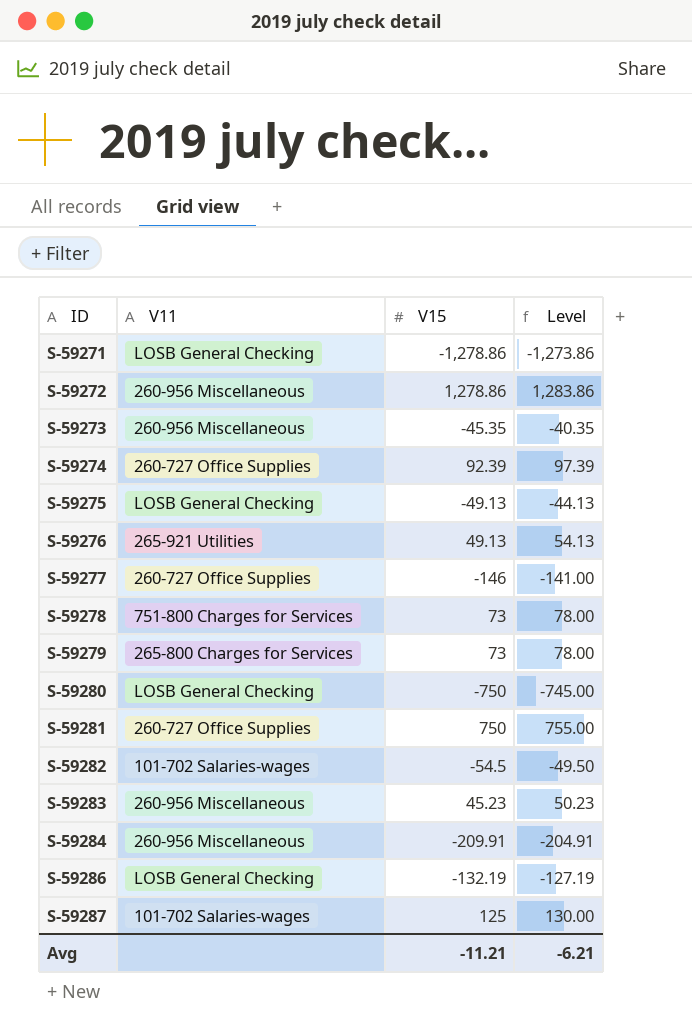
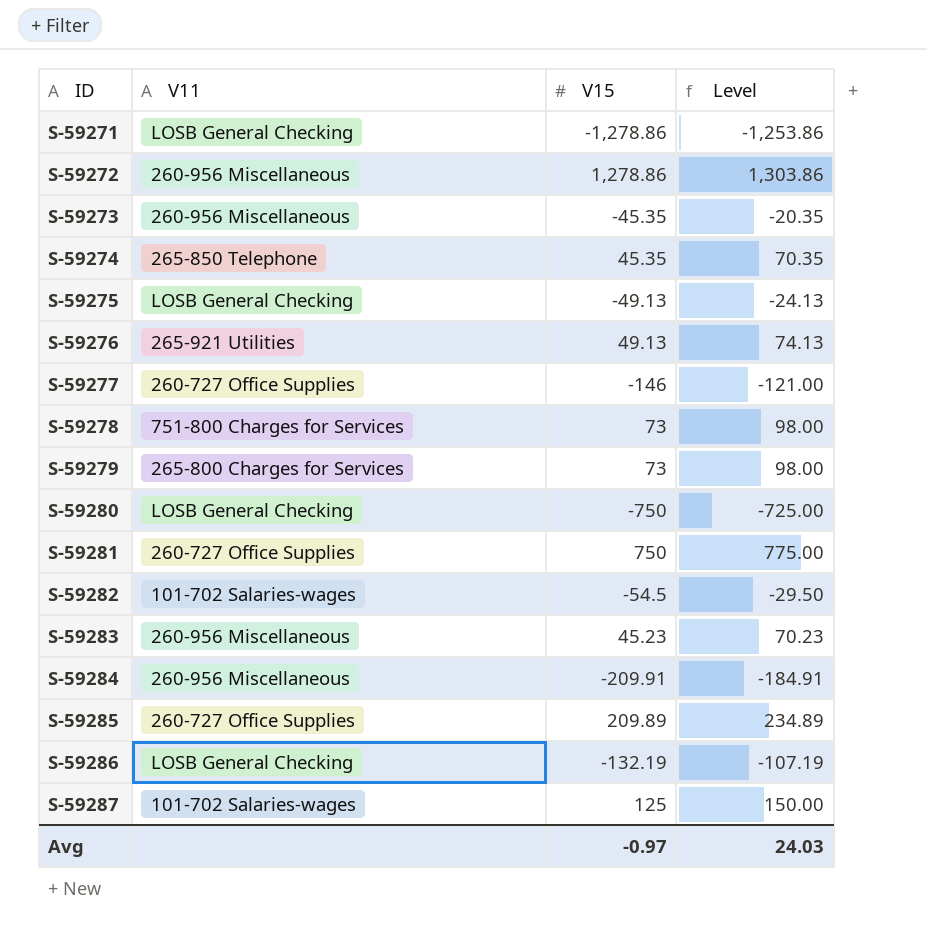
column Level | formula: [V15] + 5 -> [V15] + 25
S-59274 | V11: 260-727 Office Supplies -> 265-850 Telephone
S-59274 | V15: 92.39 -> 45.35
row S-59285: none -> 260-727 Office Supplies | 209.89 | 234.89
Avg | V15: -11.21 -> -0.97
Avg | Level: -6.21 -> 24.03

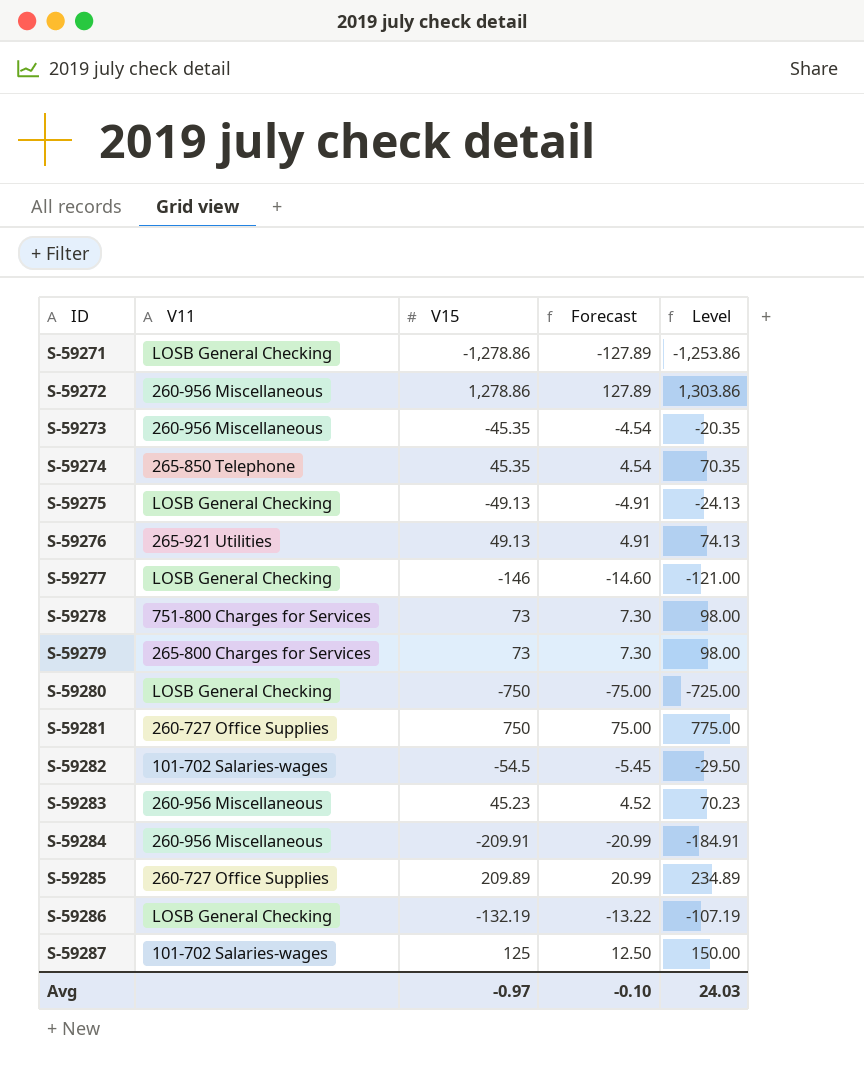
column Forecast | formula: none -> [V15] * 0.1
S-59277 | V11: 260-727 Office Supplies -> LOSB General Checking

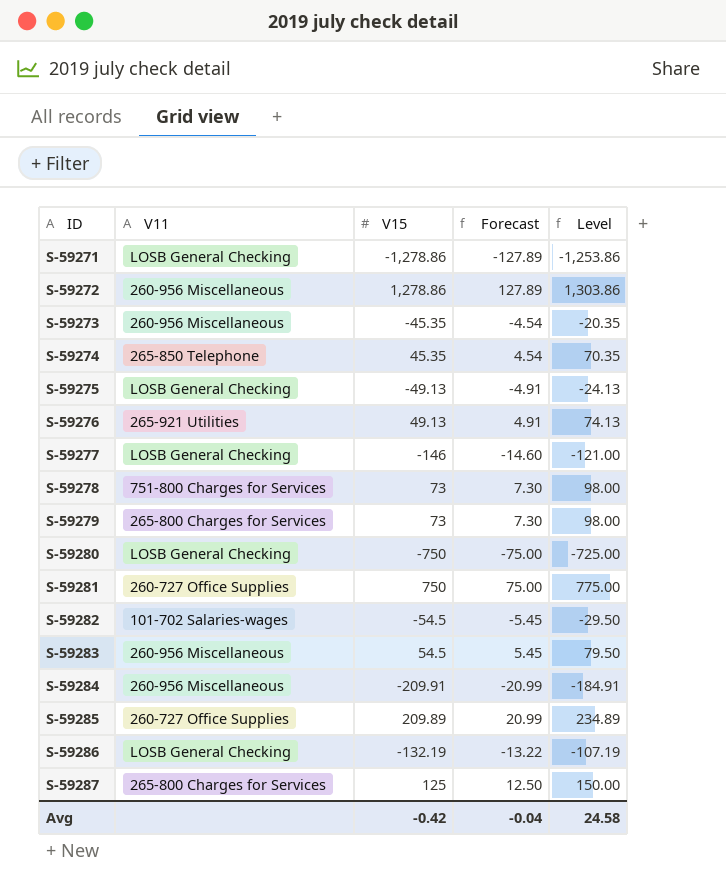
S-59283 | V15: 45.23 -> 54.5
S-59283 | Forecast: 4.52 -> 5.45
S-59283 | Level: 70.23 -> 79.50
S-59287 | V11: 101-702 Salaries-wages -> 265-800 Charges for Services
Avg | V15: -0.97 -> -0.42
Avg | Forecast: -0.10 -> -0.04
Avg | Level: 24.03 -> 24.58

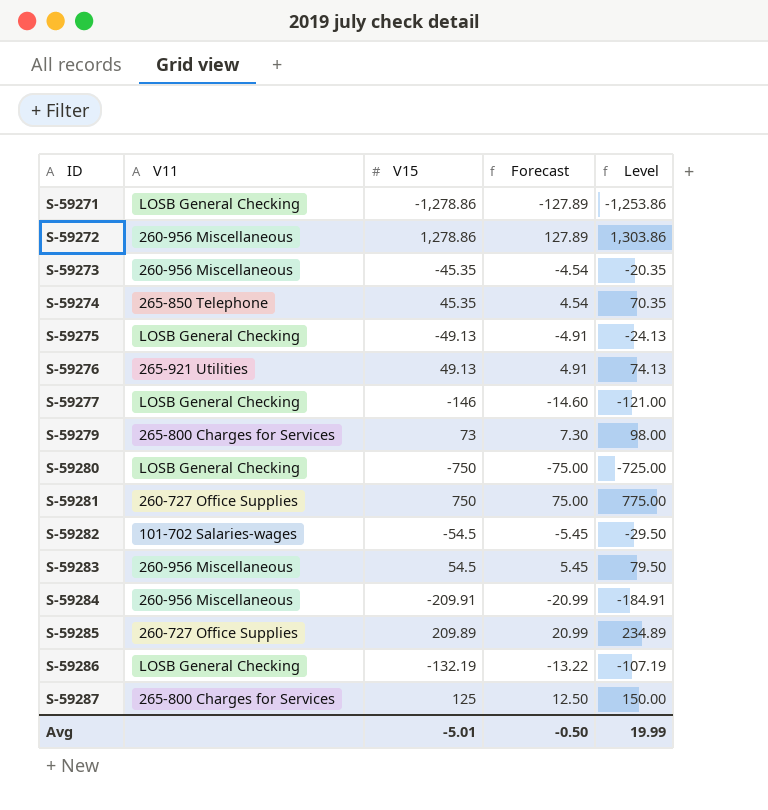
row S-59278: 751-800 Charges for Services | 73 | 7.30 | 98.00 -> none
Avg | V15: -0.42 -> -5.01
Avg | Forecast: -0.04 -> -0.50
Avg | Level: 24.58 -> 19.99

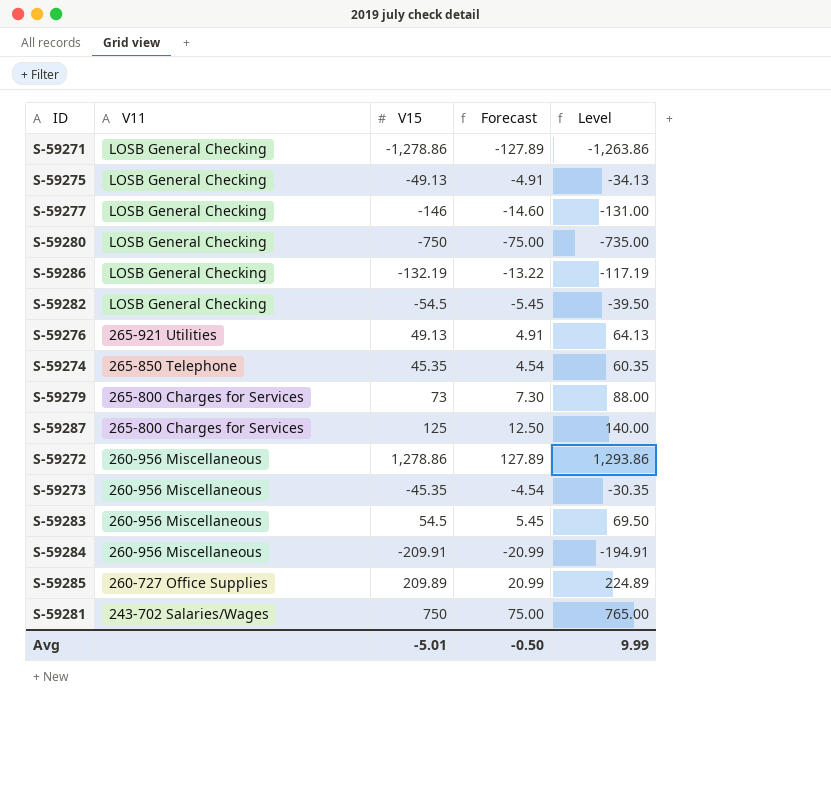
row order: ID ascending -> V11 descending
column Level | formula: [V15] + 25 -> [V15] + 15
S-59282 | V11: 101-702 Salaries-wages -> LOSB General Checking
S-59281 | V11: 260-727 Office Supplies -> 243-702 Salaries/Wages
Avg | Level: 19.99 -> 9.99

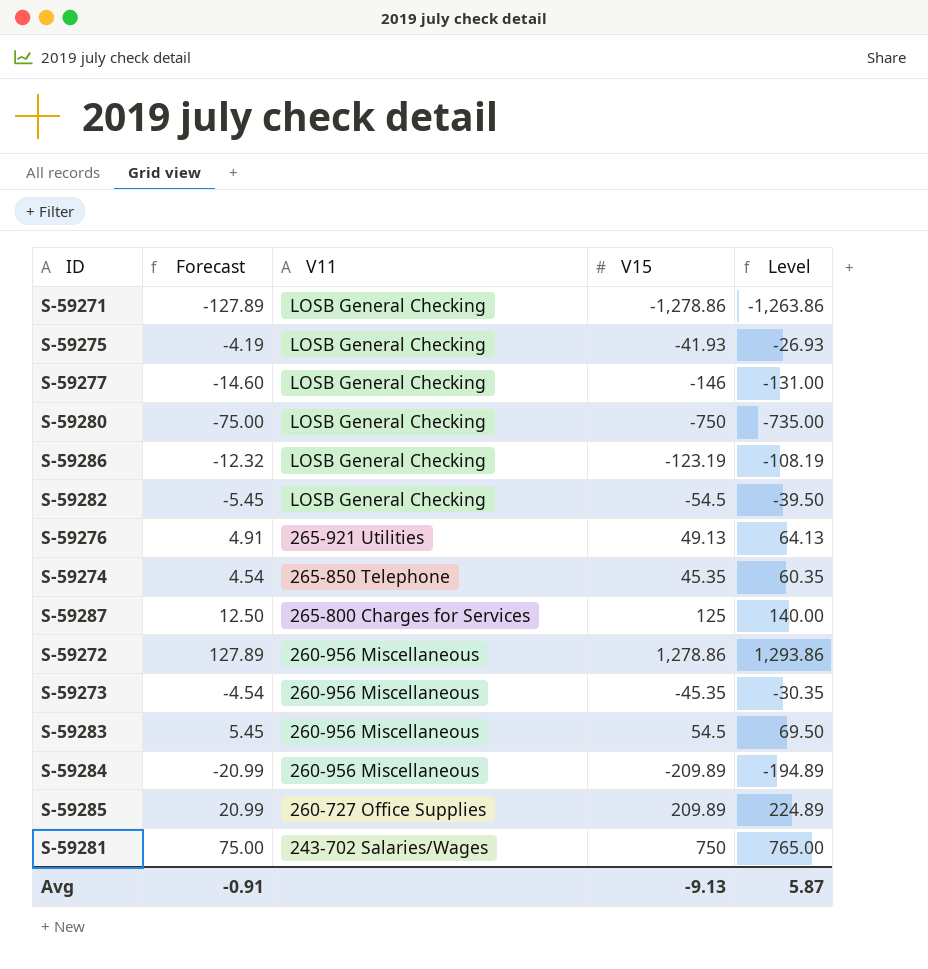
column Forecast | position: 4 -> 2
row S-59279: 265-800 Charges for Services | 73 | 7.30 | 88.00 -> none
S-59275 | Forecast: -4.91 -> -4.19
S-59275 | V15: -49.13 -> -41.93
S-59275 | Level: -34.13 -> -26.93
S-59286 | Forecast: -13.22 -> -12.32
S-59286 | V15: -132.19 -> -123.19
S-59286 | Level: -117.19 -> -108.19
S-59284 | V15: -209.91 -> -209.89
S-59284 | Level: -194.91 -> -194.89
Avg | Forecast: -0.50 -> -0.91
Avg | V15: -5.01 -> -9.13
Avg | Level: 9.99 -> 5.87

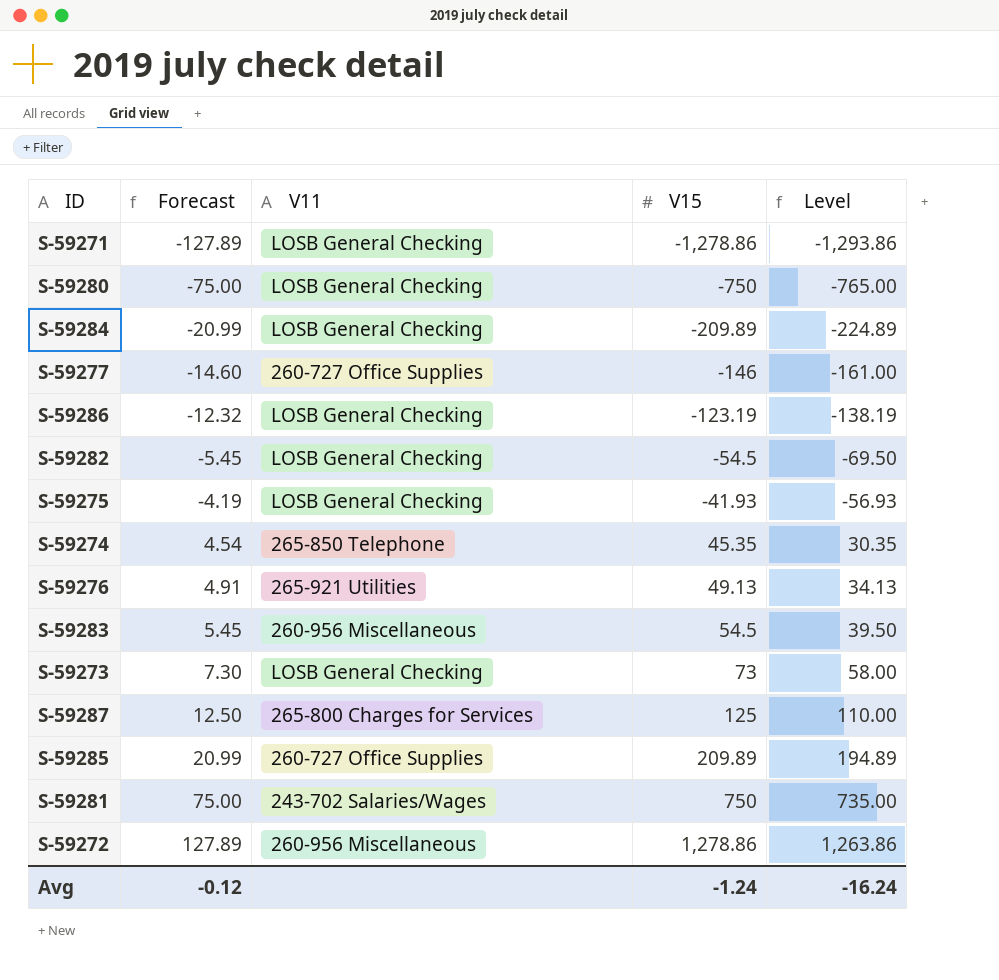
row order: V11 descending -> Forecast ascending
column Level | formula: [V15] + 15 -> [V15] - 15
S-59284 | V11: 260-956 Miscellaneous -> LOSB General Checking
S-59277 | V11: LOSB General Checking -> 260-727 Office Supplies
S-59273 | Forecast: -4.54 -> 7.30
S-59273 | V11: 260-956 Miscellaneous -> LOSB General Checking
S-59273 | V15: -45.35 -> 73
Avg | Forecast: -0.91 -> -0.12
Avg | V15: -9.13 -> -1.24
Avg | Level: 5.87 -> -16.24

